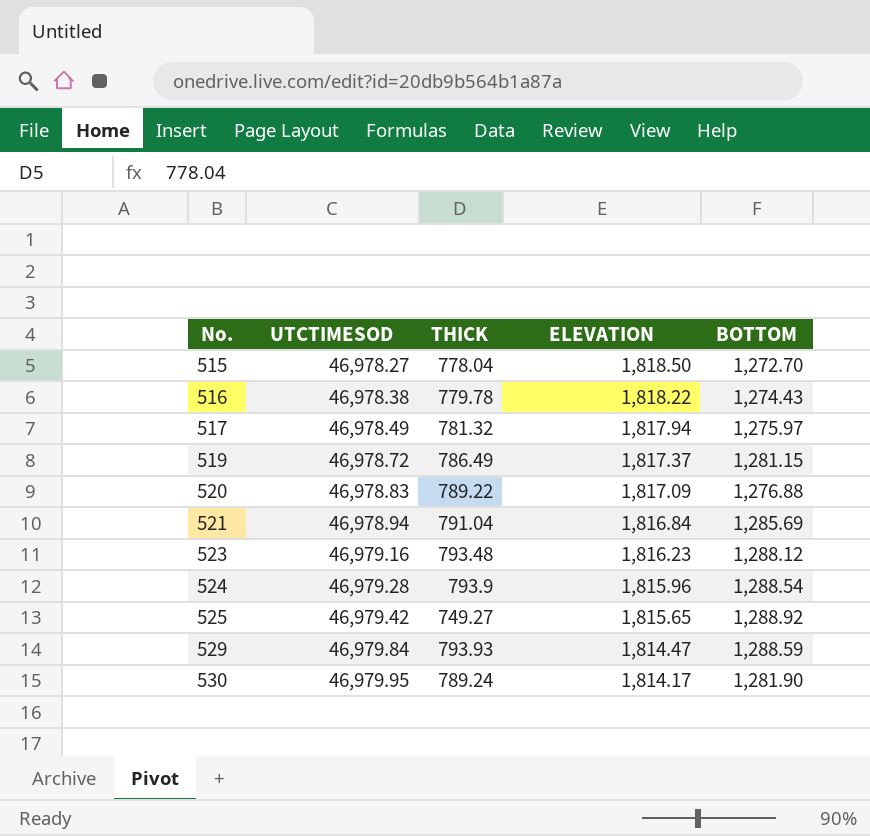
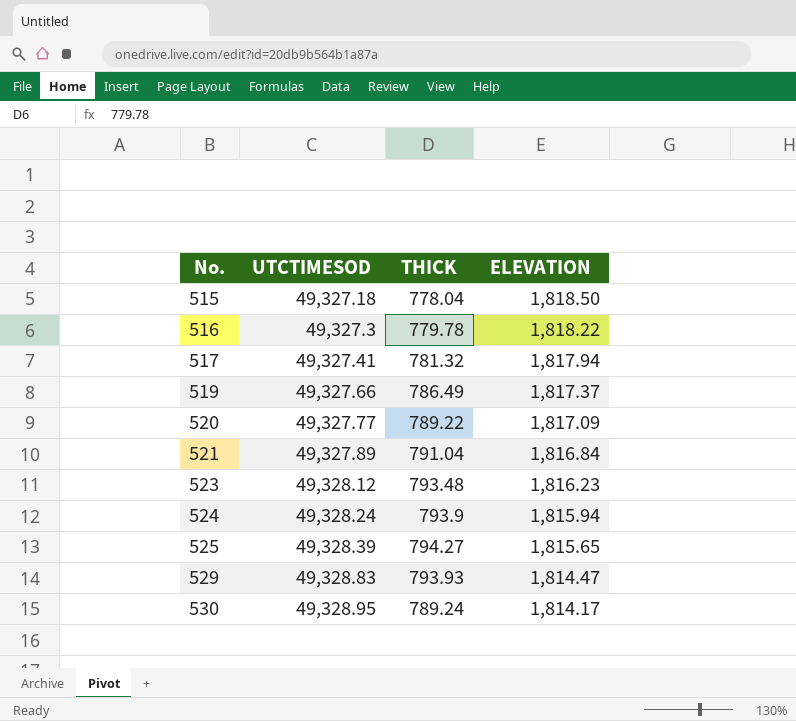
column BOTTOM | position: 5 -> none
515 | UTCTIMESOD: 46,978.27 -> 49,327.18
516 | UTCTIMESOD: 46,978.38 -> 49,327.3
517 | UTCTIMESOD: 46,978.49 -> 49,327.41
519 | UTCTIMESOD: 46,978.72 -> 49,327.66
520 | UTCTIMESOD: 46,978.83 -> 49,327.77
521 | UTCTIMESOD: 46,978.94 -> 49,327.89
523 | UTCTIMESOD: 46,979.16 -> 49,328.12
524 | UTCTIMESOD: 46,979.28 -> 49,328.24
524 | ELEVATION: 1,815.96 -> 1,815.94
525 | UTCTIMESOD: 46,979.42 -> 49,328.39
525 | THICK: 749.27 -> 794.27
529 | UTCTIMESOD: 46,979.84 -> 49,328.83
530 | UTCTIMESOD: 46,979.95 -> 49,328.95

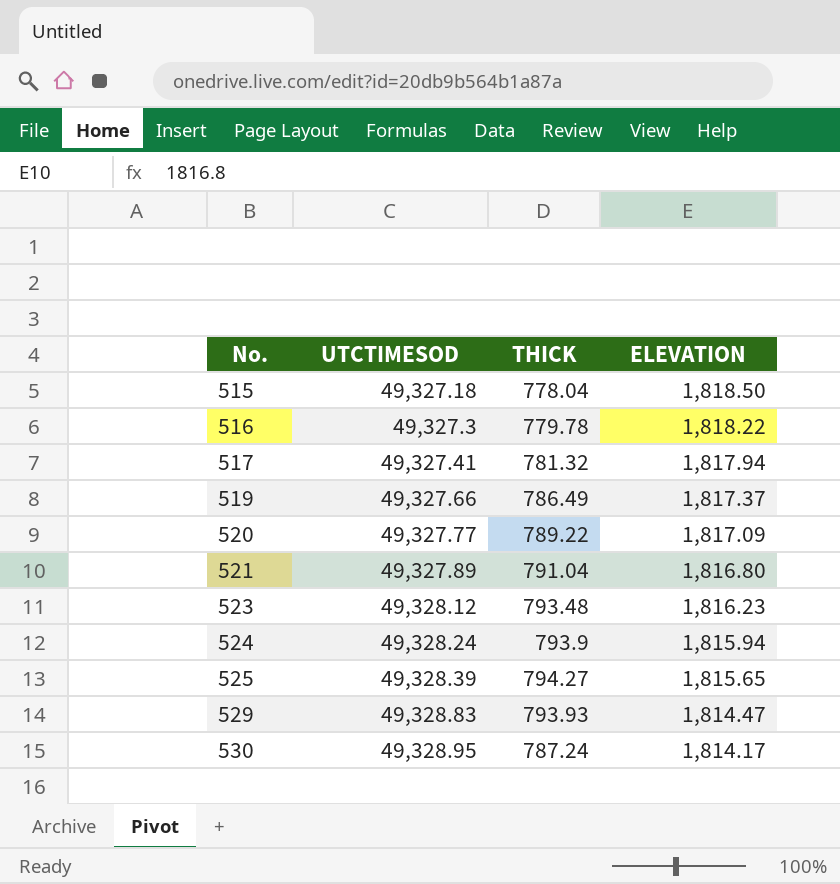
521 | ELEVATION: 1,816.84 -> 1,816.80
530 | THICK: 789.24 -> 787.24

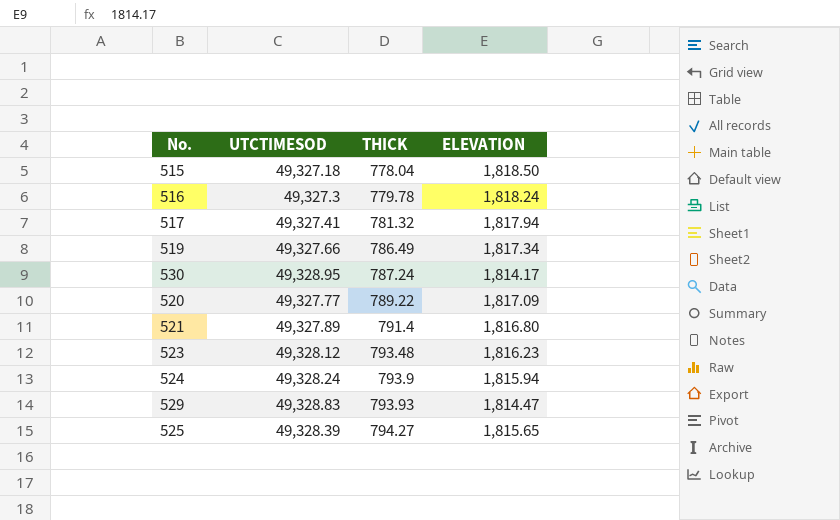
row order: No. ascending -> THICK ascending
516 | ELEVATION: 1,818.22 -> 1,818.24
519 | ELEVATION: 1,817.37 -> 1,817.34
521 | THICK: 791.04 -> 791.4

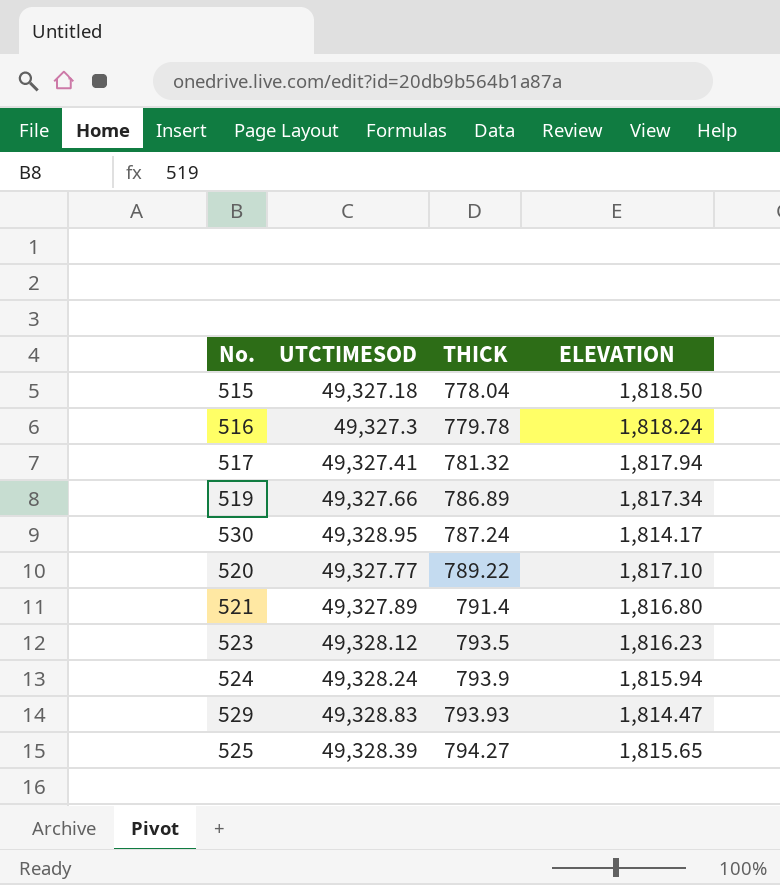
519 | THICK: 786.49 -> 786.89
520 | ELEVATION: 1,817.09 -> 1,817.10
523 | THICK: 793.48 -> 793.5

